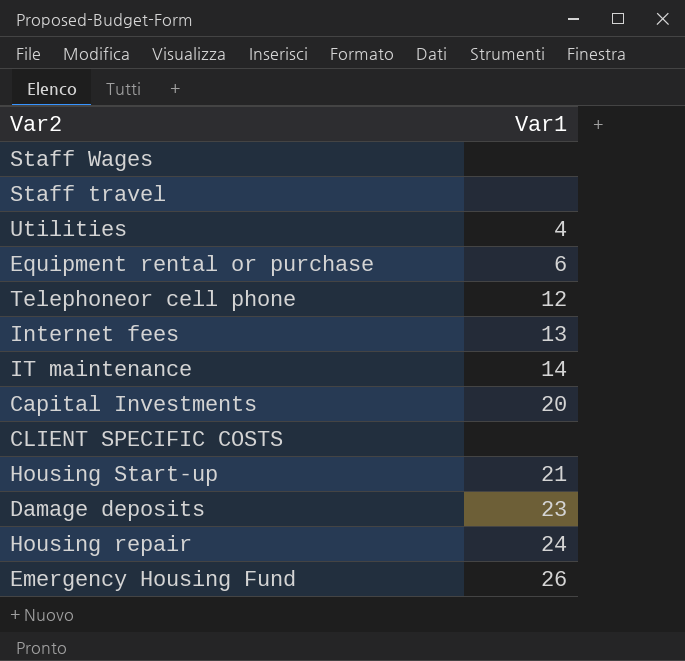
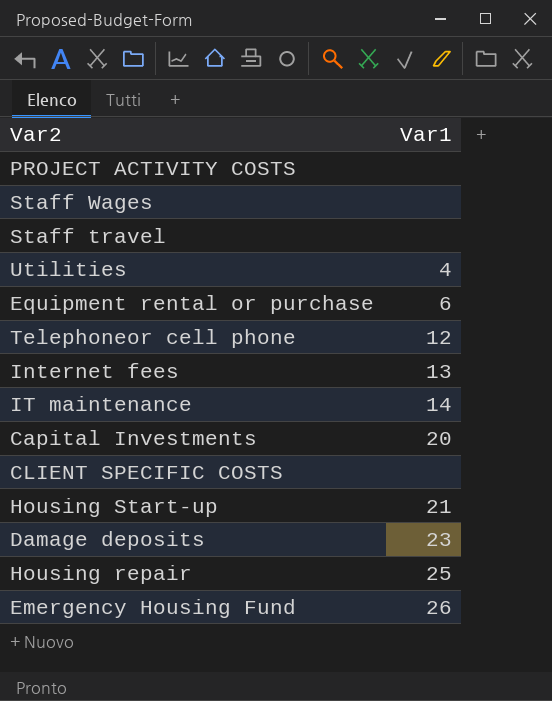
row PROJECT ACTIVITY COSTS: none -> none
Housing repair | Var1: 24 -> 25

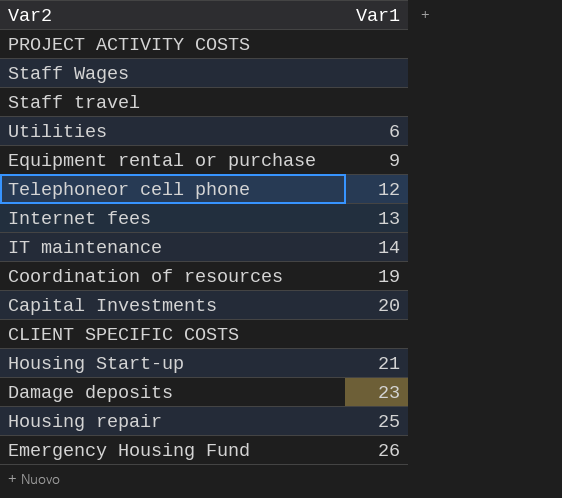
Utilities | Var1: 4 -> 6
Equipment rental or purchase | Var1: 6 -> 9
row Coordination of resources: none -> 19

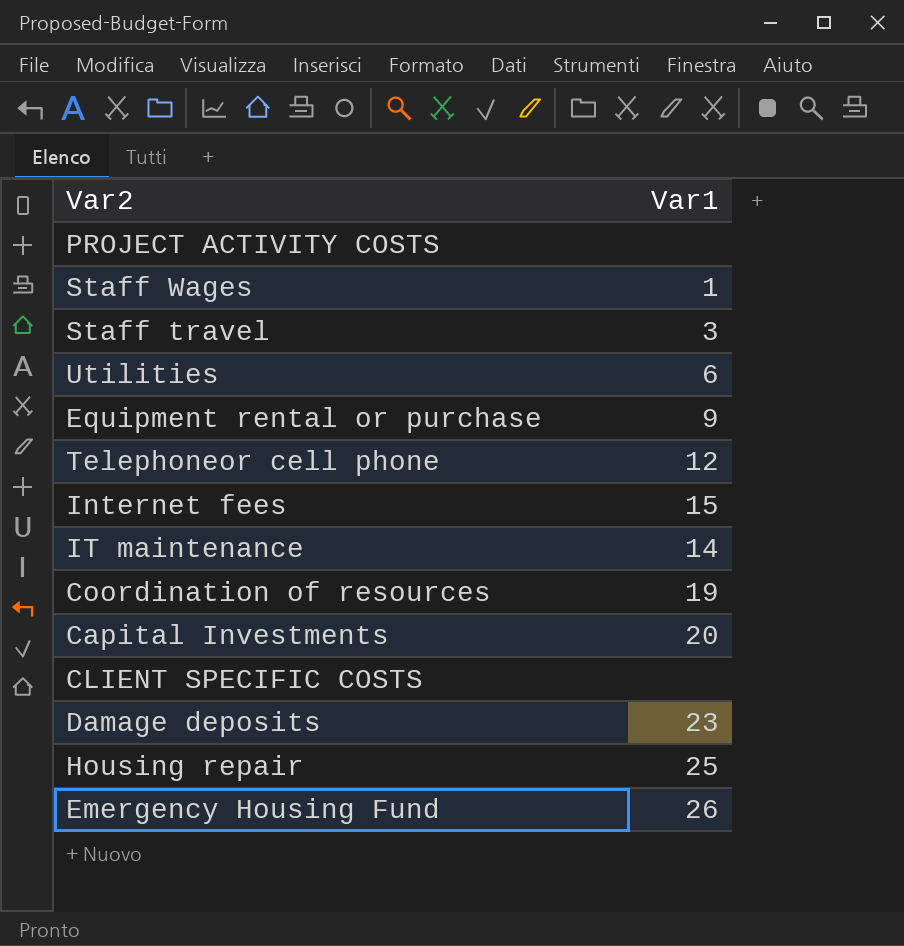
row Housing Start-up: 21 -> none
Staff Wages | Var1: none -> 1
Staff travel | Var1: none -> 3
Internet fees | Var1: 13 -> 15

